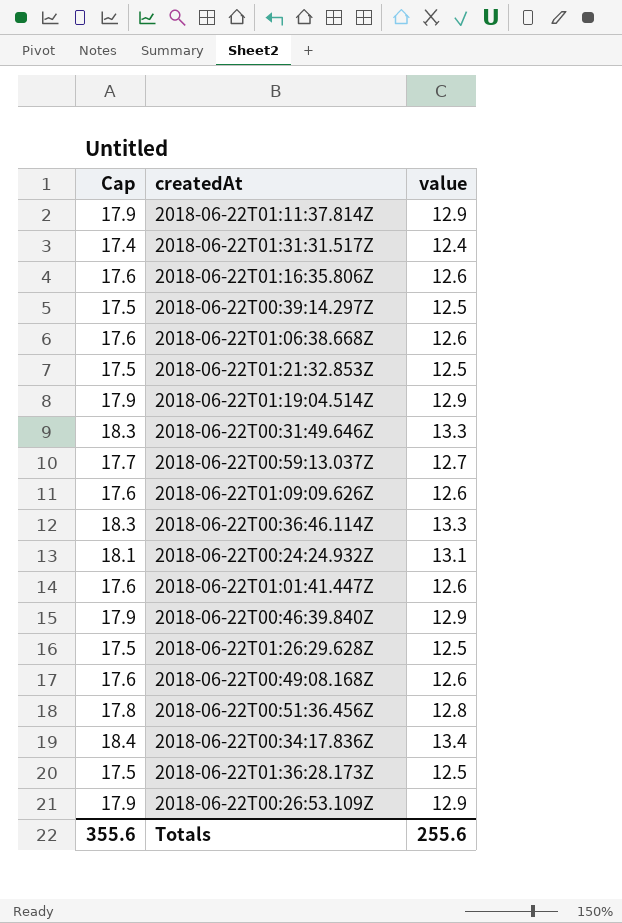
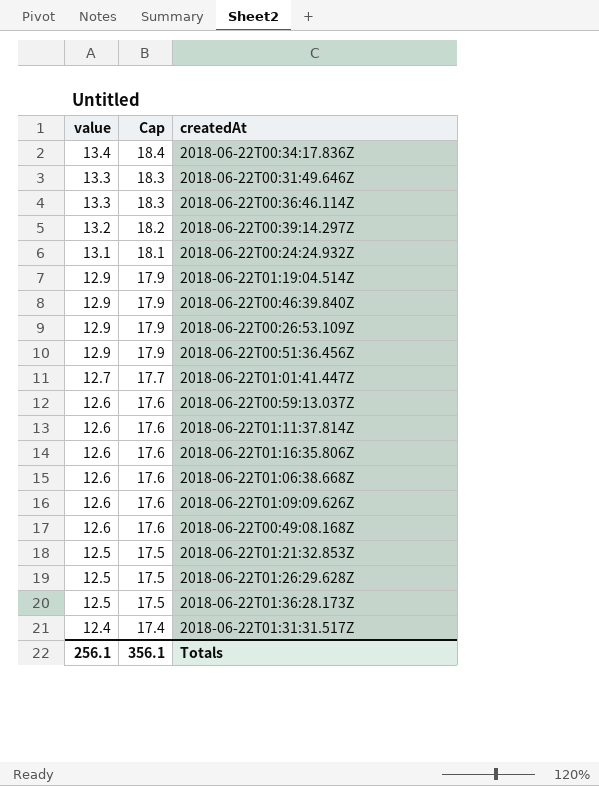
row order: none -> value descending
column value | position: 3 -> 1
2018-06-22T00:39:14.297Z | value: 12.5 -> 13.2
2018-06-22T00:39:14.297Z | Cap: 17.5 -> 18.2
2018-06-22T00:51:36.456Z | value: 12.8 -> 12.9
2018-06-22T00:51:36.456Z | Cap: 17.8 -> 17.9
2018-06-22T01:01:41.447Z | value: 12.6 -> 12.7
2018-06-22T01:01:41.447Z | Cap: 17.6 -> 17.7
2018-06-22T00:59:13.037Z | value: 12.7 -> 12.6
2018-06-22T00:59:13.037Z | Cap: 17.7 -> 17.6
2018-06-22T01:11:37.814Z | value: 12.9 -> 12.6
2018-06-22T01:11:37.814Z | Cap: 17.9 -> 17.6
Totals | value: 255.6 -> 256.1
Totals | Cap: 355.6 -> 356.1

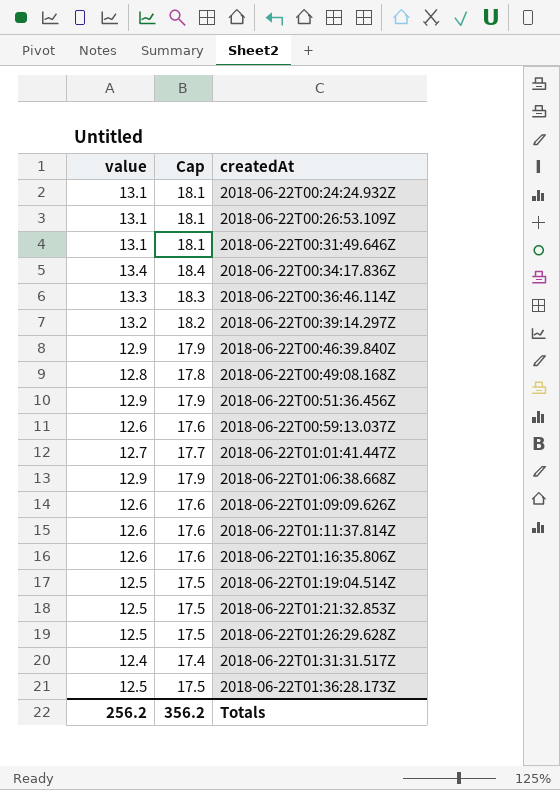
row order: value descending -> createdAt ascending
2018-06-22T00:26:53.109Z | value: 12.9 -> 13.1
2018-06-22T00:26:53.109Z | Cap: 17.9 -> 18.1
2018-06-22T00:31:49.646Z | value: 13.3 -> 13.1
2018-06-22T00:31:49.646Z | Cap: 18.3 -> 18.1
2018-06-22T00:49:08.168Z | value: 12.6 -> 12.8
2018-06-22T00:49:08.168Z | Cap: 17.6 -> 17.8
2018-06-22T01:06:38.668Z | value: 12.6 -> 12.9
2018-06-22T01:06:38.668Z | Cap: 17.6 -> 17.9
2018-06-22T01:19:04.514Z | value: 12.9 -> 12.5
2018-06-22T01:19:04.514Z | Cap: 17.9 -> 17.5
Totals | value: 256.1 -> 256.2
Totals | Cap: 356.1 -> 356.2

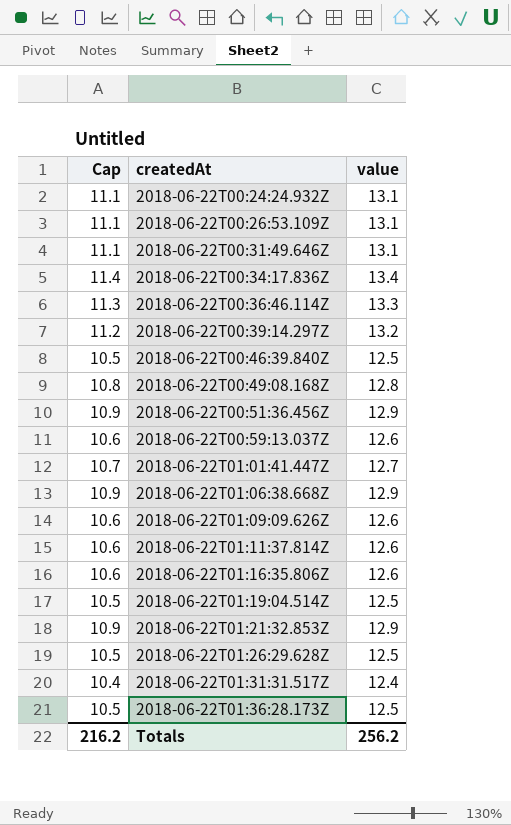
column Cap | formula: [value] + 5 -> [value] - 2
column value | position: 1 -> 3
2018-06-22T00:46:39.840Z | value: 12.9 -> 12.5
2018-06-22T01:21:32.853Z | value: 12.5 -> 12.9
Totals | Cap: 356.2 -> 216.2

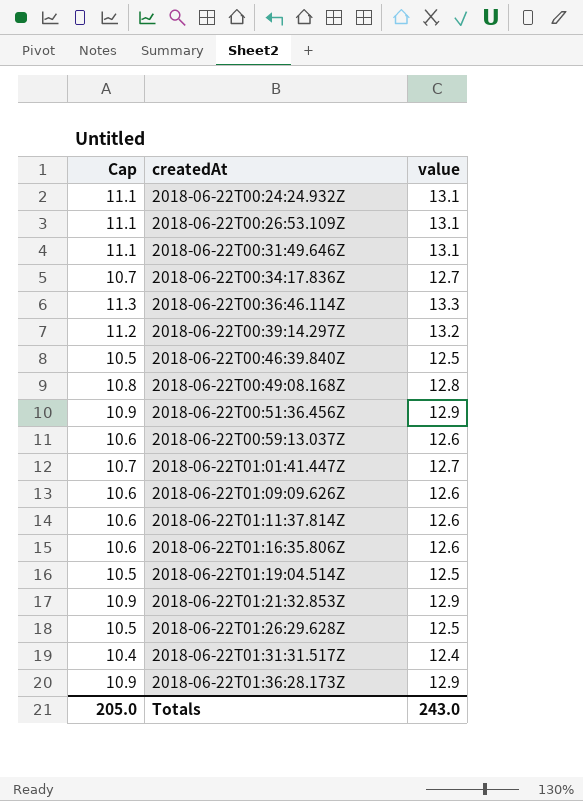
row 2018-06-22T01:06:38.668Z: 10.9 | 12.9 -> none
2018-06-22T00:34:17.836Z | Cap: 11.4 -> 10.7
2018-06-22T00:34:17.836Z | value: 13.4 -> 12.7
2018-06-22T01:36:28.173Z | Cap: 10.5 -> 10.9
2018-06-22T01:36:28.173Z | value: 12.5 -> 12.9
Totals | Cap: 216.2 -> 205.0
Totals | value: 256.2 -> 243.0

